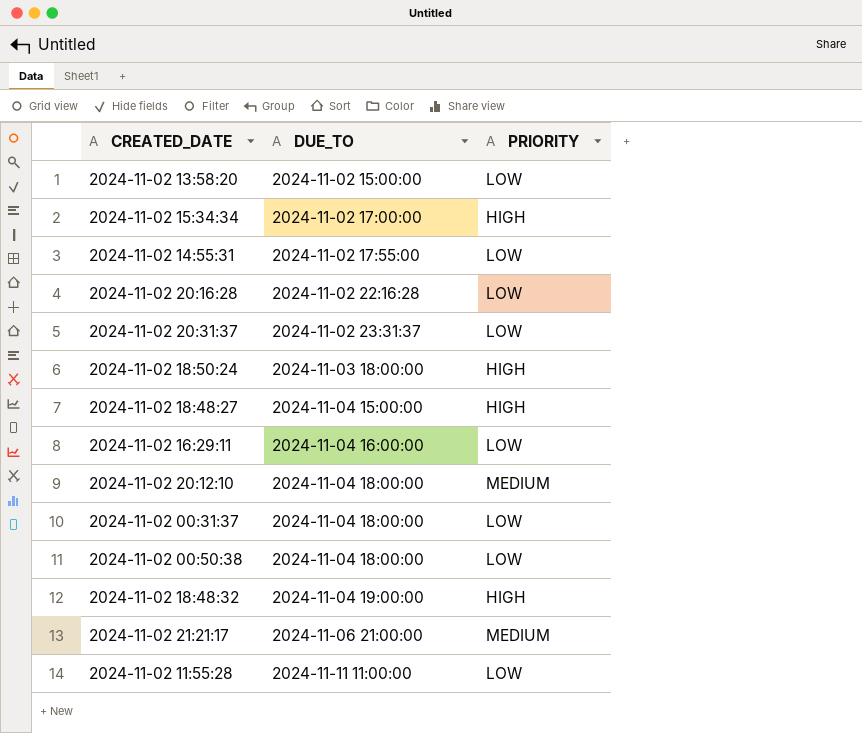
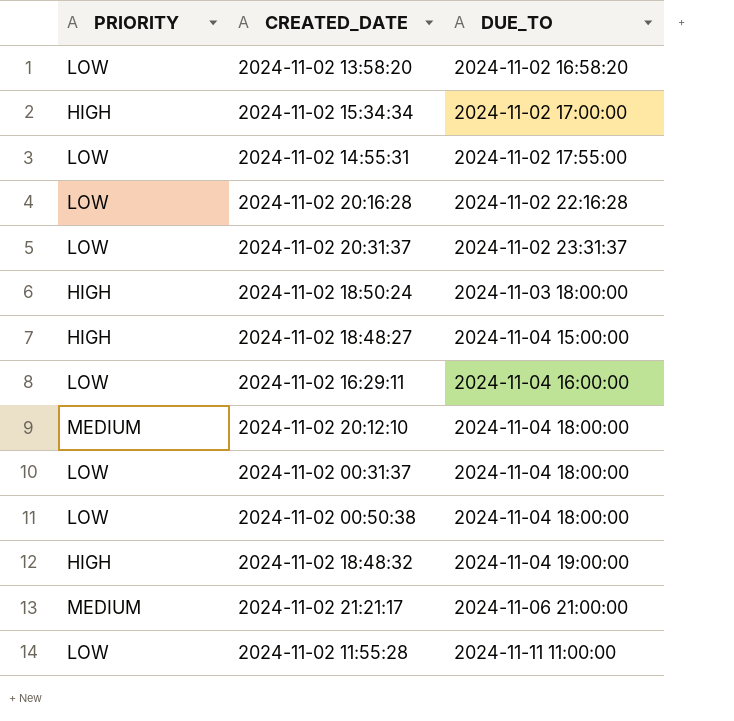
column PRIORITY | position: 3 -> 1
2024-11-02 13:58:20 | DUE_TO: 2024-11-02 15:00:00 -> 2024-11-02 16:58:20

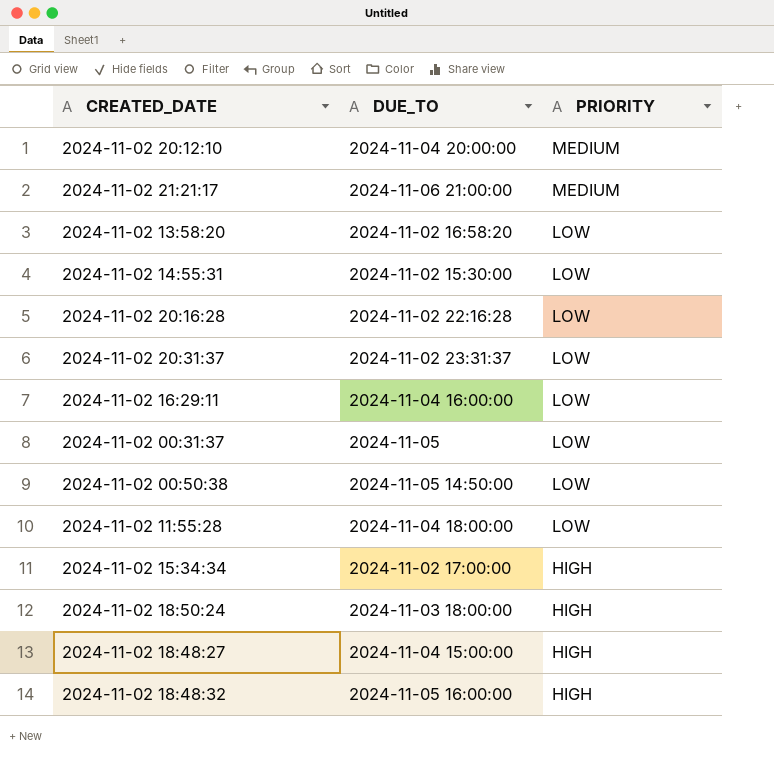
row order: DUE_TO ascending -> PRIORITY descending
column PRIORITY | position: 1 -> 3
2024-11-02 20:12:10 | DUE_TO: 2024-11-04 18:00:00 -> 2024-11-04 20:00:00
2024-11-02 14:55:31 | DUE_TO: 2024-11-02 17:55:00 -> 2024-11-02 15:30:00
2024-11-02 00:31:37 | DUE_TO: 2024-11-04 18:00:00 -> 2024-11-05
2024-11-02 00:50:38 | DUE_TO: 2024-11-04 18:00:00 -> 2024-11-05 14:50:00
2024-11-02 11:55:28 | DUE_TO: 2024-11-11 11:00:00 -> 2024-11-04 18:00:00
2024-11-02 18:48:32 | DUE_TO: 2024-11-04 19:00:00 -> 2024-11-05 16:00:00

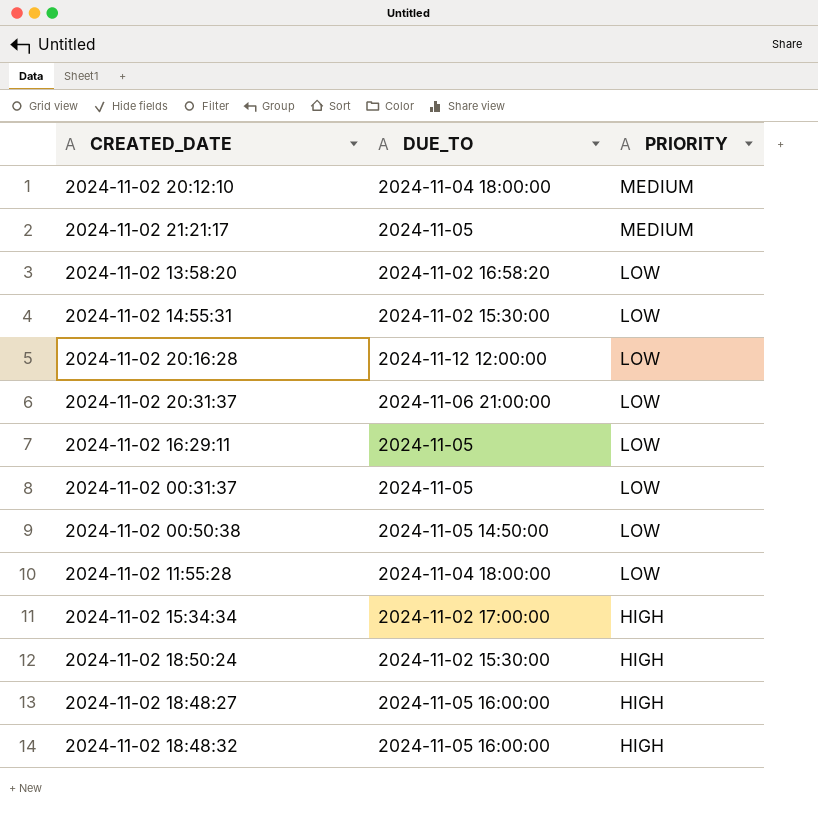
2024-11-02 20:12:10 | DUE_TO: 2024-11-04 20:00:00 -> 2024-11-04 18:00:00
2024-11-02 21:21:17 | DUE_TO: 2024-11-06 21:00:00 -> 2024-11-05
2024-11-02 20:16:28 | DUE_TO: 2024-11-02 22:16:28 -> 2024-11-12 12:00:00
2024-11-02 20:31:37 | DUE_TO: 2024-11-02 23:31:37 -> 2024-11-06 21:00:00
2024-11-02 16:29:11 | DUE_TO: 2024-11-04 16:00:00 -> 2024-11-05
2024-11-02 18:50:24 | DUE_TO: 2024-11-03 18:00:00 -> 2024-11-02 15:30:00
2024-11-02 18:48:27 | DUE_TO: 2024-11-04 15:00:00 -> 2024-11-05 16:00:00

